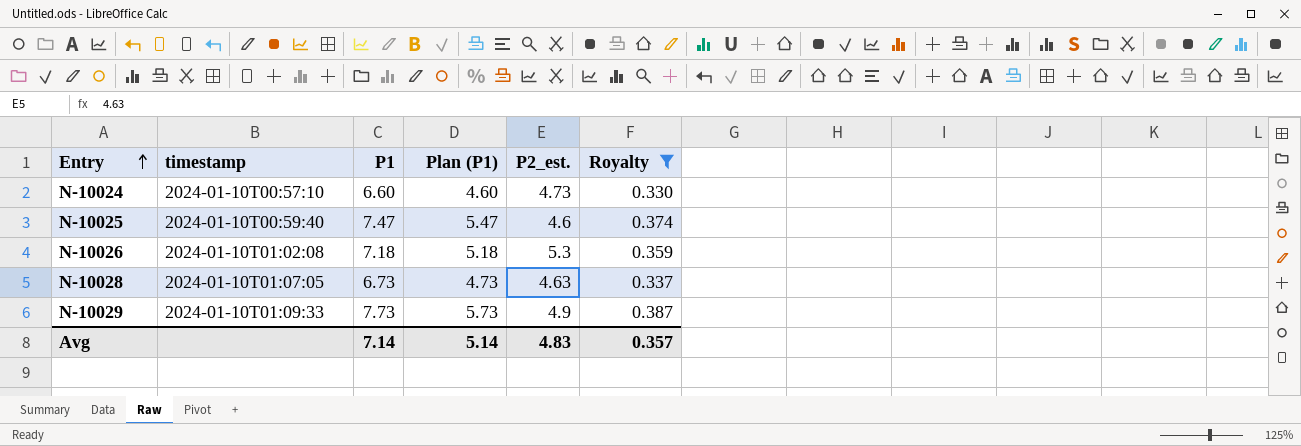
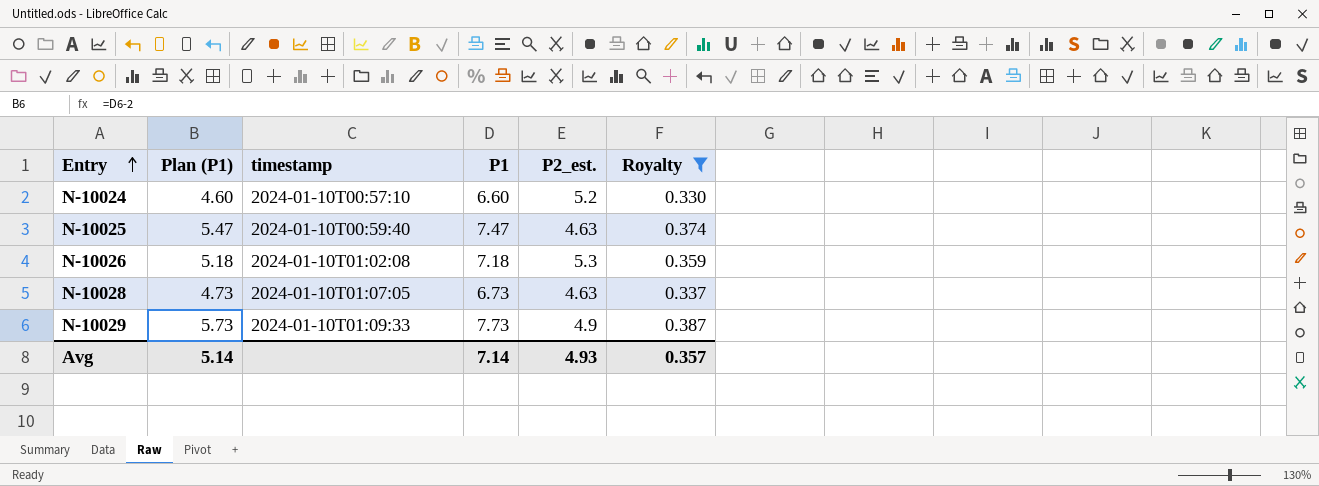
column Plan (P1) | position: 4 -> 2
N-10024 | P2_est.: 4.73 -> 5.2
N-10025 | P2_est.: 4.6 -> 4.63
Avg | P2_est.: 4.83 -> 4.93

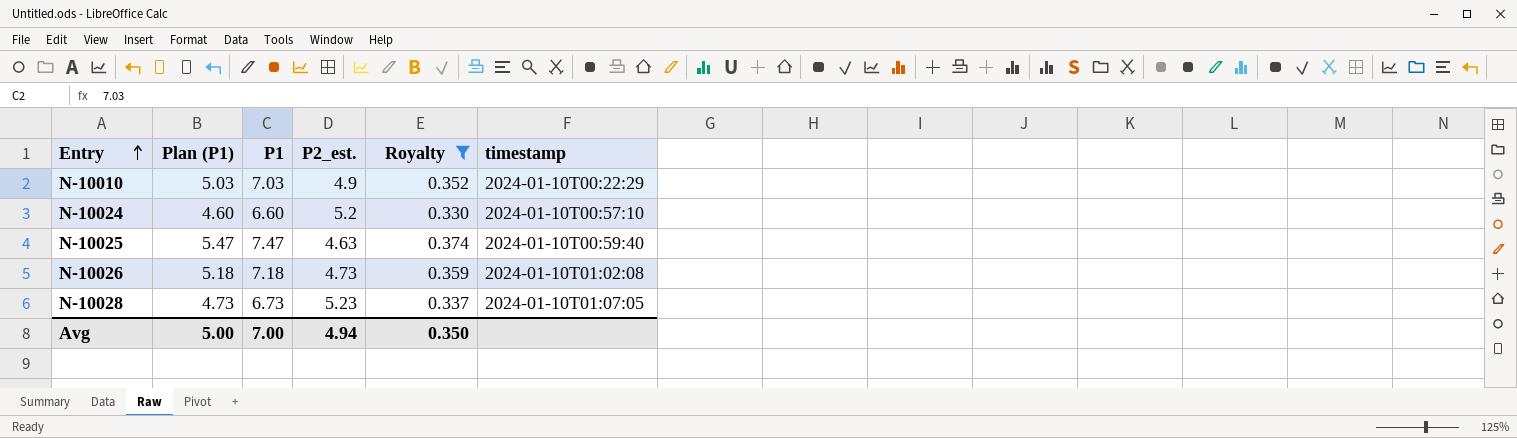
column timestamp | position: 3 -> 6
row N-10029: 5.73 | 2024-01-10T01:09:33 | 7.73 | 4.9 | 0.387 -> none
row N-10010: none -> 5.03 | 7.03 | 4.9 | 0.352 | 2024-01-10T00:22:29
N-10026 | P2_est.: 5.3 -> 4.73
N-10028 | P2_est.: 4.63 -> 5.23
Avg | Plan (P1): 5.14 -> 5.00
Avg | P1: 7.14 -> 7.00
Avg | P2_est.: 4.93 -> 4.94
Avg | Royalty: 0.357 -> 0.350

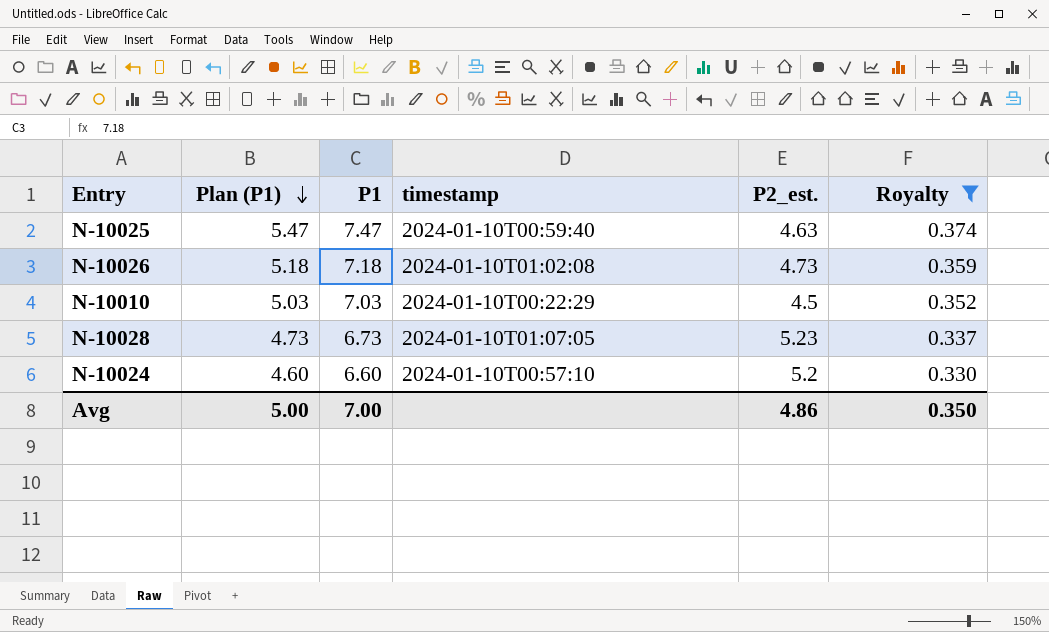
row order: Entry ascending -> Plan (P1) descending
column timestamp | position: 6 -> 4
N-10010 | P2_est.: 4.9 -> 4.5
Avg | P2_est.: 4.94 -> 4.86

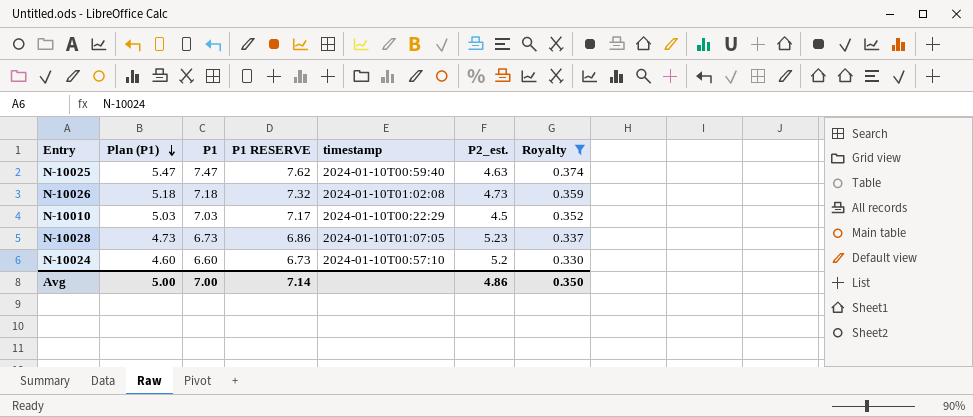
column P1 RESERVE | formula: none -> [P1] * 1.02

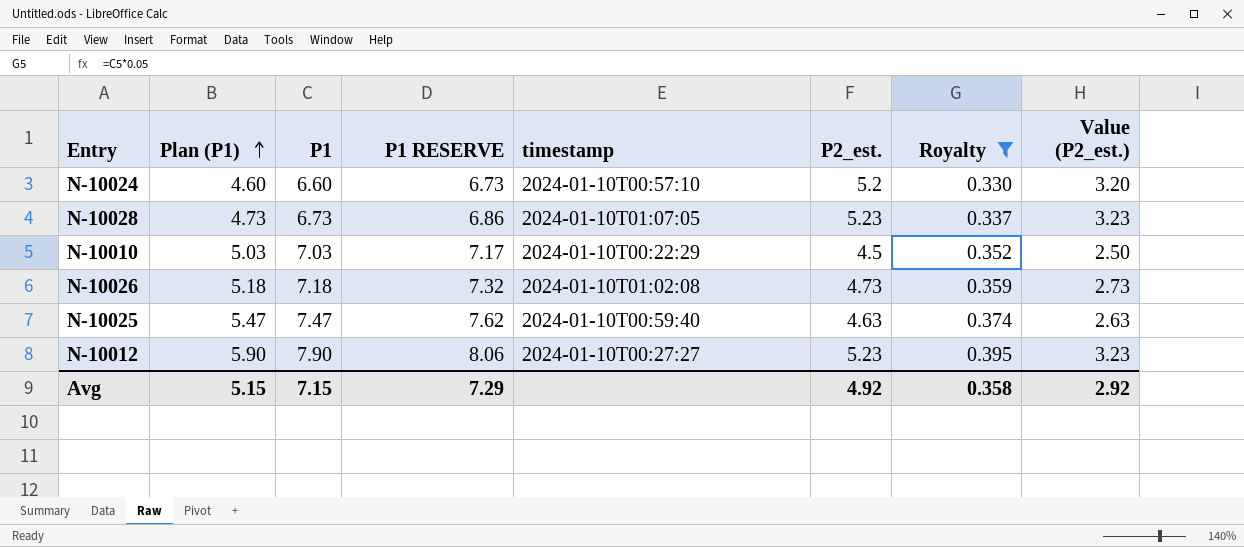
row order: Plan (P1) descending -> Plan (P1) ascending
column Value (P2_est.) | formula: none -> [P2_est.] - 2
row N-10012: none -> 5.90 | 7.90 | 8.06 | 2024-01-10T00:27:27 | 5.23 | 0.395 | 3.23
Avg | Plan (P1): 5.00 -> 5.15
Avg | P1: 7.00 -> 7.15
Avg | P1 RESERVE: 7.14 -> 7.29
Avg | P2_est.: 4.86 -> 4.92
Avg | Royalty: 0.350 -> 0.358

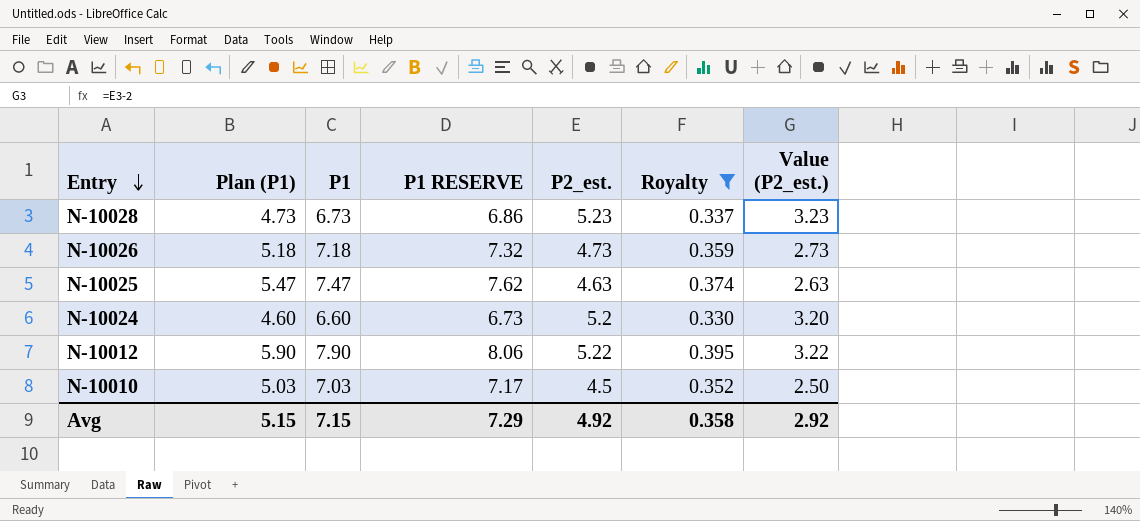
row order: Plan (P1) ascending -> Entry descending
column timestamp | position: 5 -> none
N-10012 | P2_est.: 5.23 -> 5.22
N-10012 | Value (P2_est.): 3.23 -> 3.22

